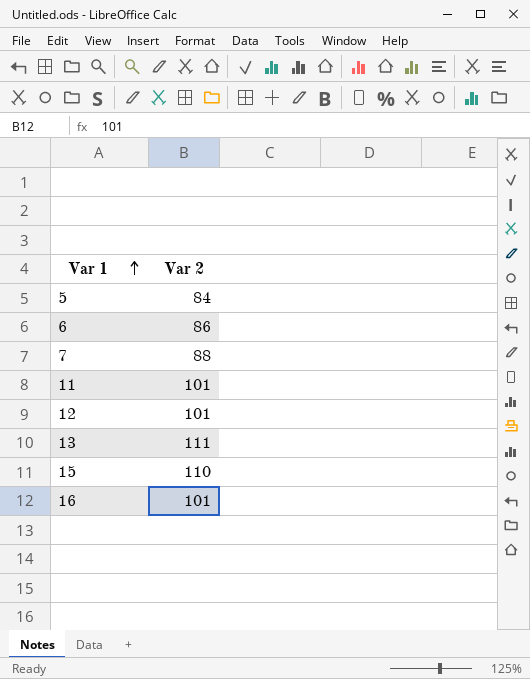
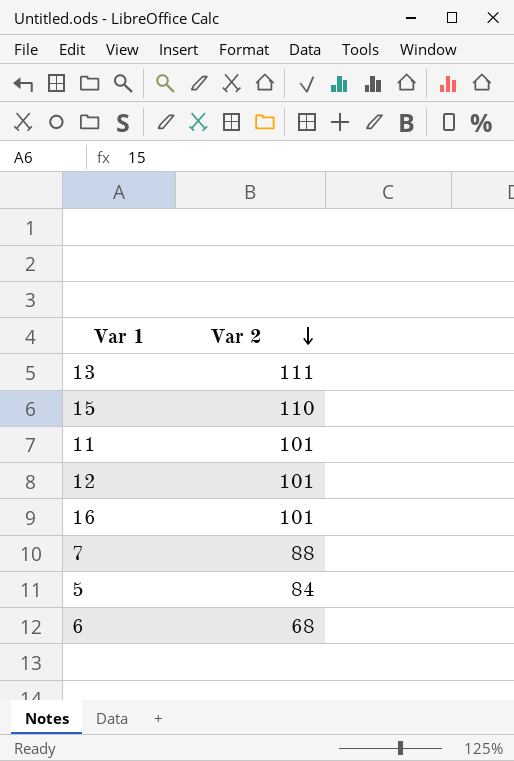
row order: Var 1 ascending -> Var 2 descending
6 | Var 2: 86 -> 68

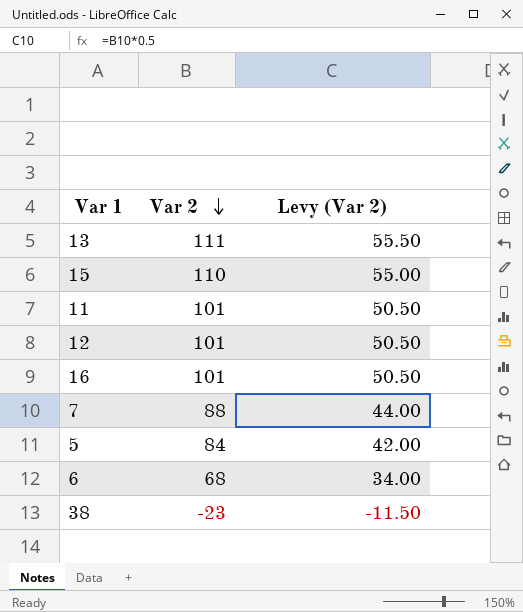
column Levy (Var 2) | formula: none -> [Var 2] * 0.5
row 38: none -> -23 | -11.50

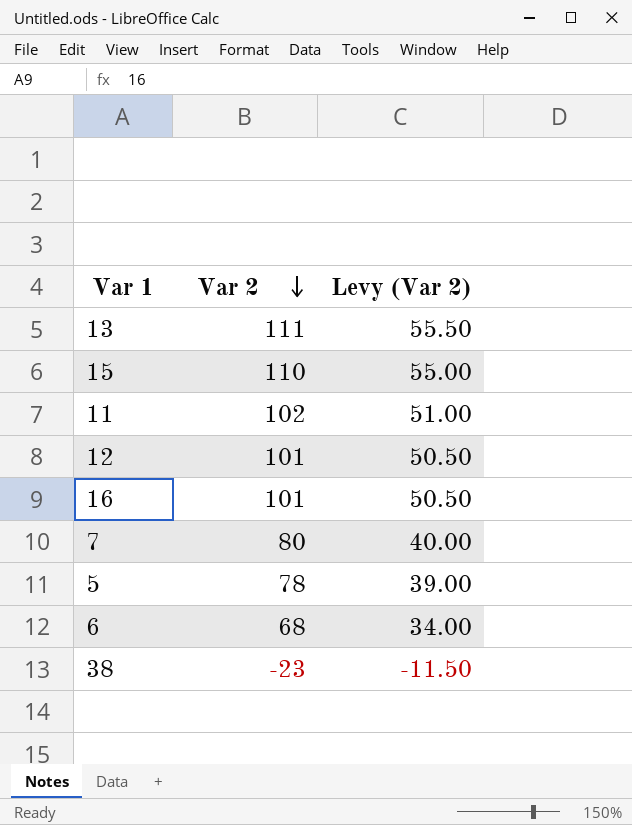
11 | Var 2: 101 -> 102
11 | Levy (Var 2): 50.50 -> 51.00
7 | Var 2: 88 -> 80
7 | Levy (Var 2): 44.00 -> 40.00
5 | Var 2: 84 -> 78
5 | Levy (Var 2): 42.00 -> 39.00

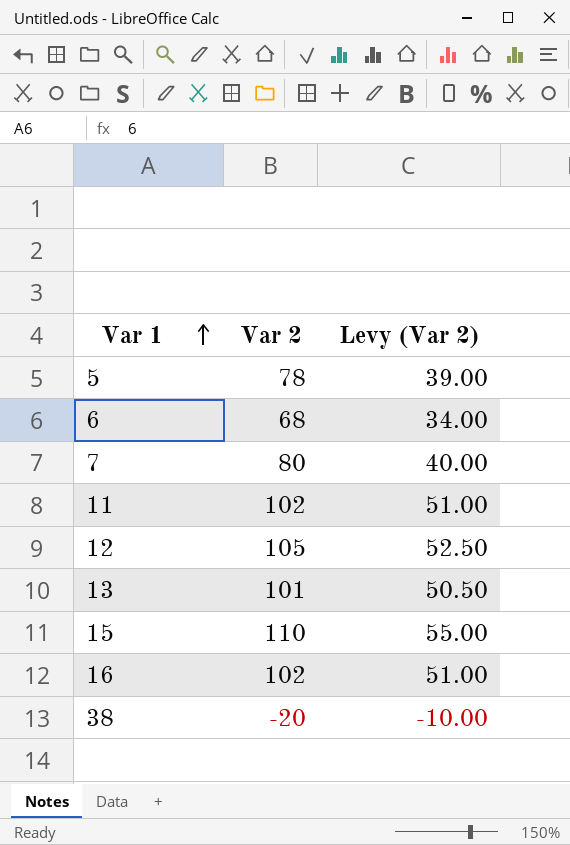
row order: Var 2 descending -> Var 1 ascending
12 | Var 2: 101 -> 105
12 | Levy (Var 2): 50.50 -> 52.50
13 | Var 2: 111 -> 101
13 | Levy (Var 2): 55.50 -> 50.50
16 | Var 2: 101 -> 102
16 | Levy (Var 2): 50.50 -> 51.00
38 | Var 2: -23 -> -20
38 | Levy (Var 2): -11.50 -> -10.00

